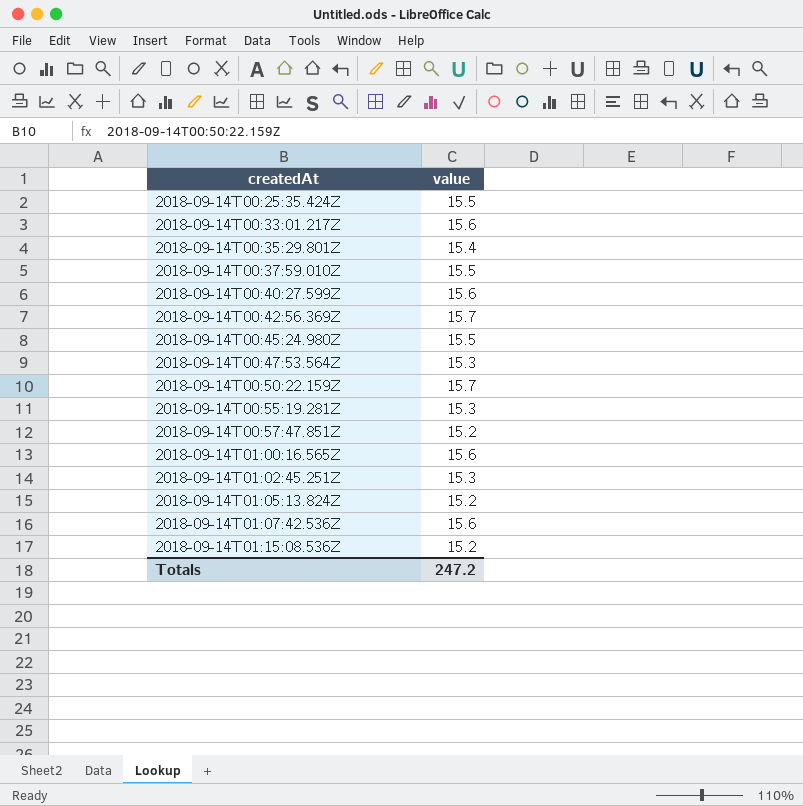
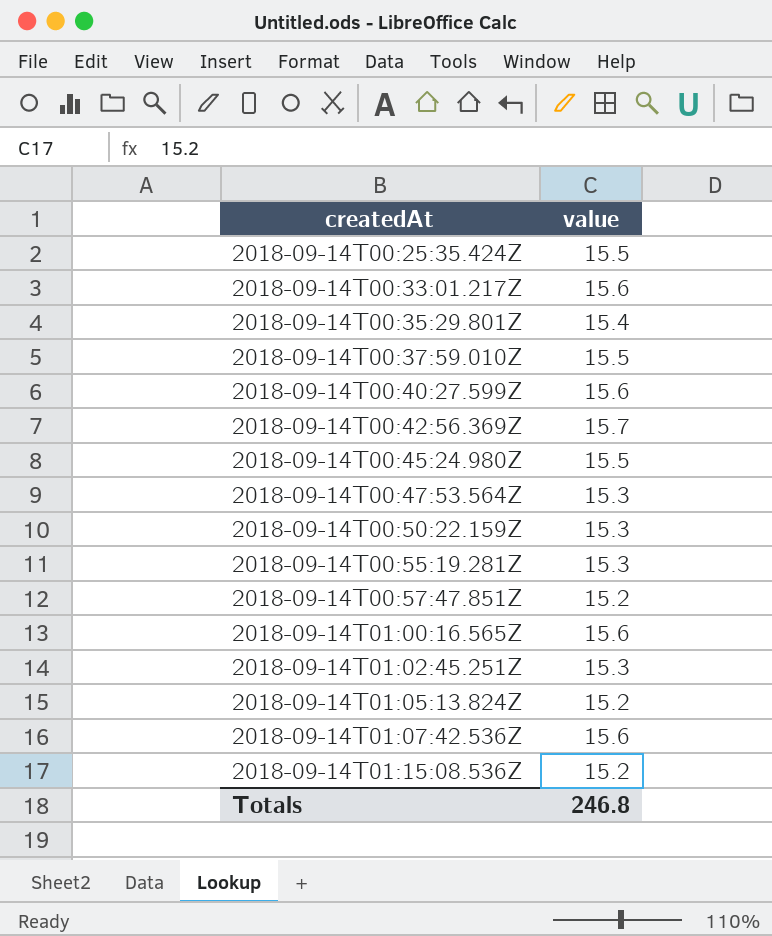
2018-09-14T00:50:22.159Z | value: 15.7 -> 15.3
Totals | value: 247.2 -> 246.8

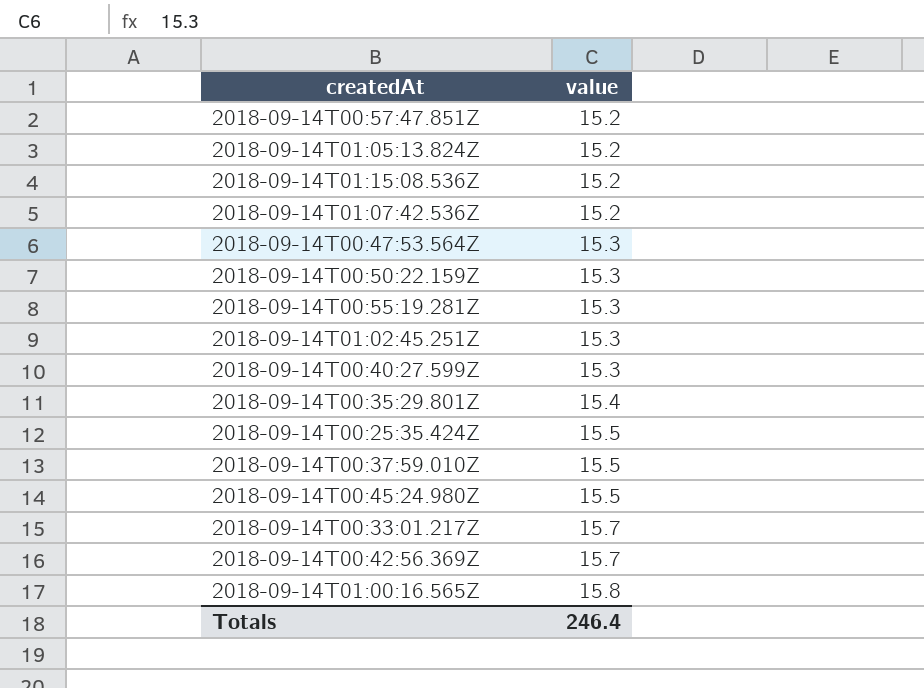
row order: createdAt ascending -> value ascending
2018-09-14T01:07:42.536Z | value: 15.6 -> 15.2
2018-09-14T00:40:27.599Z | value: 15.6 -> 15.3
2018-09-14T00:33:01.217Z | value: 15.6 -> 15.7
2018-09-14T01:00:16.565Z | value: 15.6 -> 15.8
Totals | value: 246.8 -> 246.4

